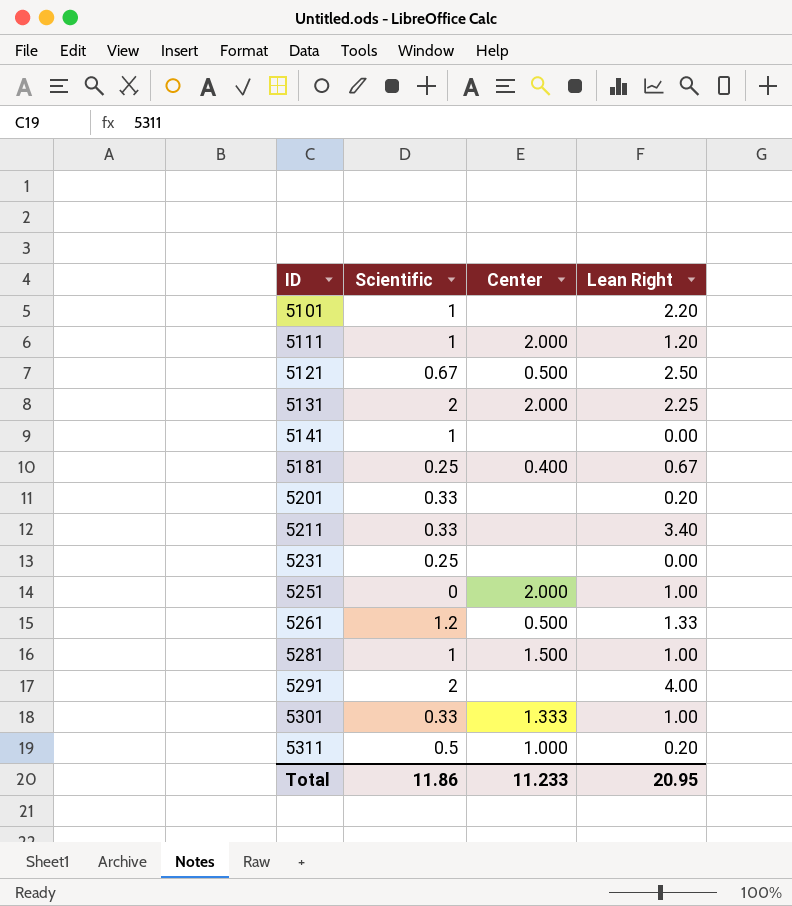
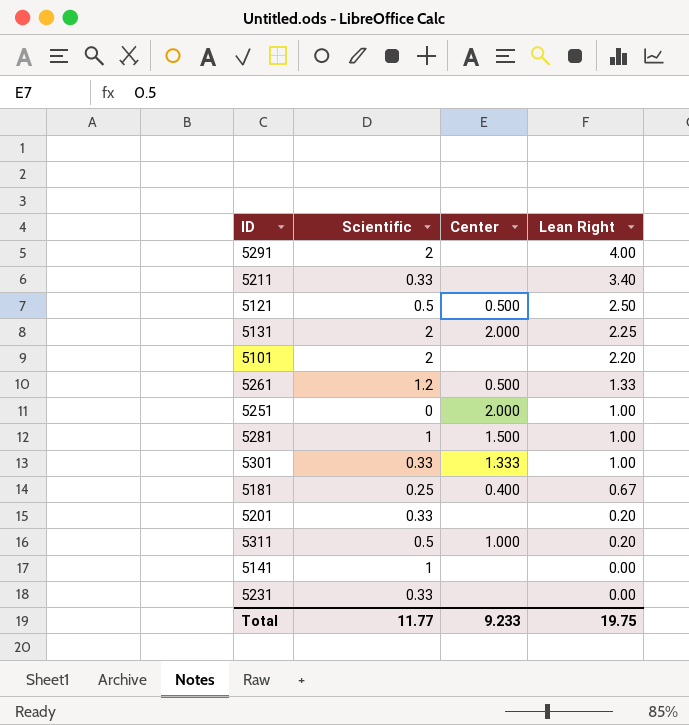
row order: ID ascending -> Lean Right descending
row 5111: 1 | 2.000 | 1.20 -> none
5121 | Scientific: 0.67 -> 0.5
5101 | Scientific: 1 -> 2
5231 | Scientific: 0.25 -> 0.33
Total | Scientific: 11.86 -> 11.77
Total | Center: 11.233 -> 9.233
Total | Lean Right: 20.95 -> 19.75

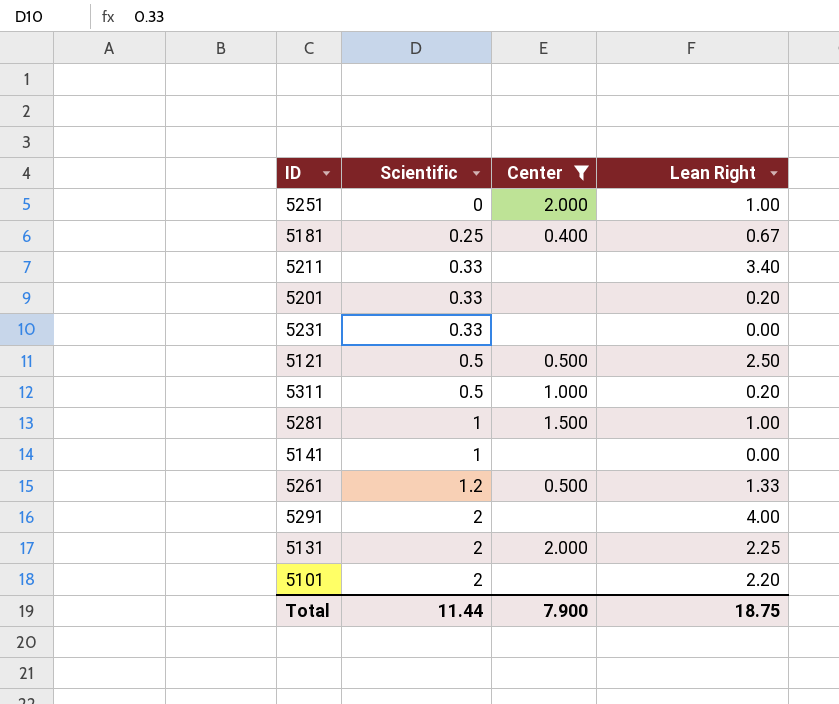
filter: none -> Center != 1.333
row order: Lean Right descending -> Scientific ascending
Total | Scientific: 11.77 -> 11.44
Total | Center: 9.233 -> 7.900
Total | Lean Right: 19.75 -> 18.75

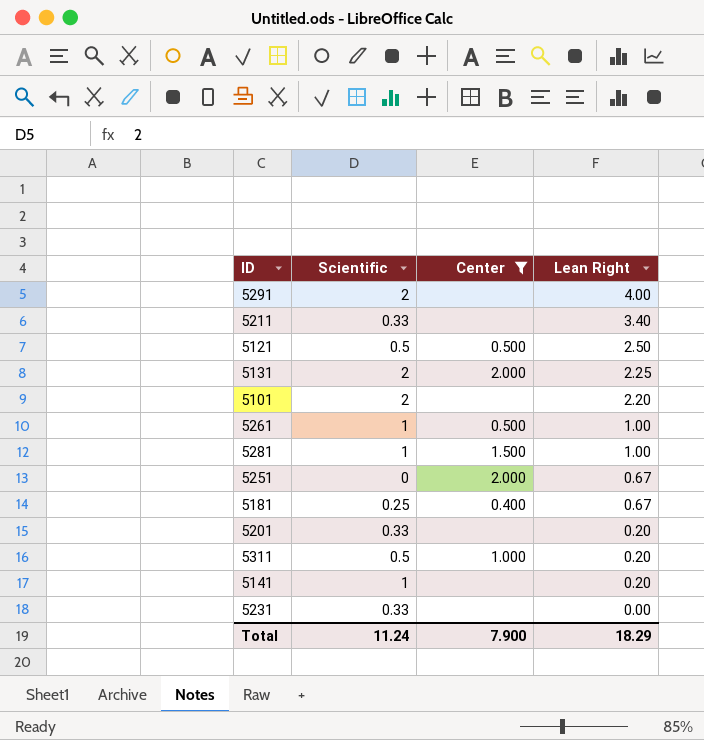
row order: Scientific ascending -> Lean Right descending
5261 | Scientific: 1.2 -> 1
5261 | Lean Right: 1.33 -> 1.00
5251 | Lean Right: 1.00 -> 0.67
5141 | Lean Right: 0.00 -> 0.20
Total | Scientific: 11.44 -> 11.24
Total | Lean Right: 18.75 -> 18.29

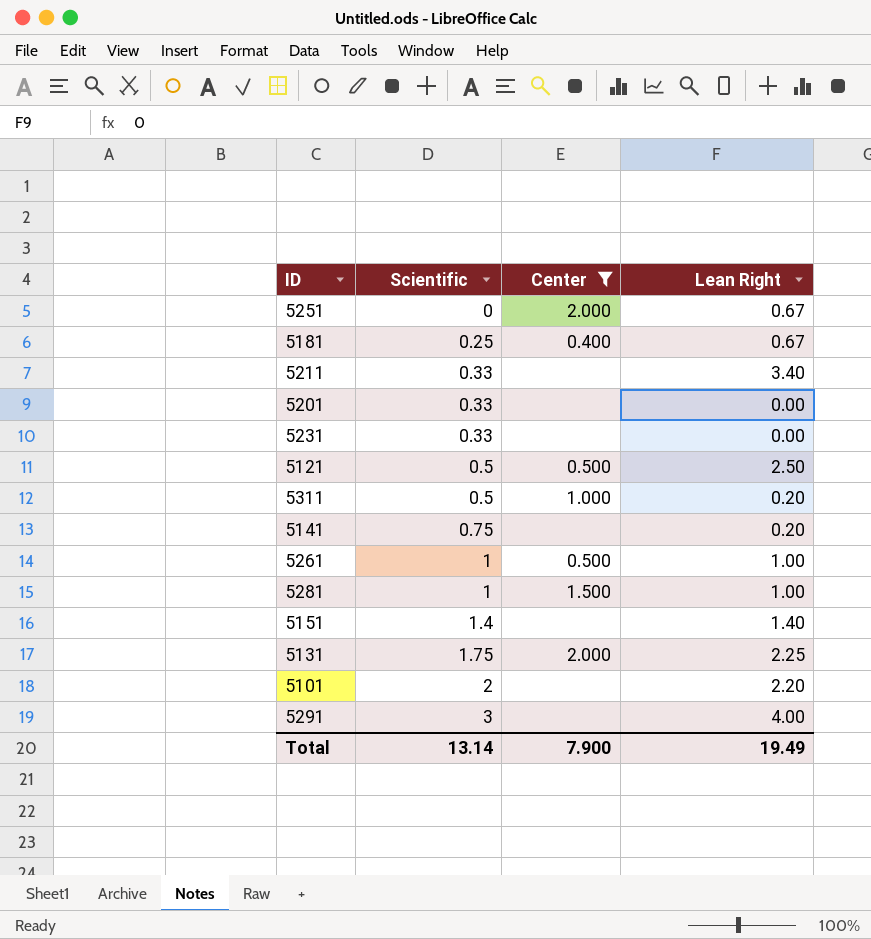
row order: Lean Right descending -> Scientific ascending
5201 | Lean Right: 0.20 -> 0.00
5141 | Scientific: 1 -> 0.75
row 5151: none -> 1.4 | none | 1.40
5131 | Scientific: 2 -> 1.75
5291 | Scientific: 2 -> 3
Total | Scientific: 11.24 -> 13.14
Total | Lean Right: 18.29 -> 19.49

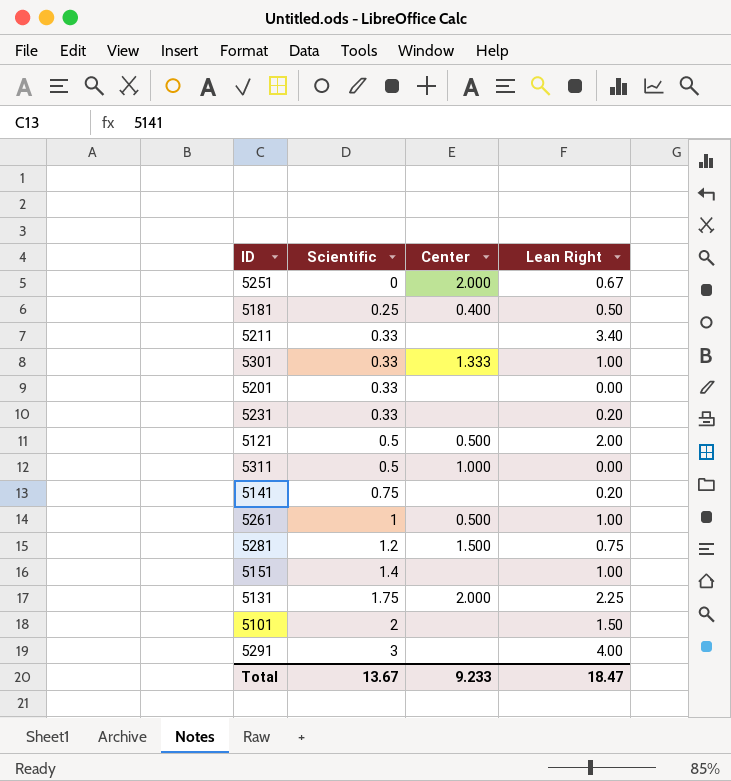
filter: Center != 1.333 -> none
5181 | Lean Right: 0.67 -> 0.50
5231 | Lean Right: 0.00 -> 0.20
5121 | Lean Right: 2.50 -> 2.00
5311 | Lean Right: 0.20 -> 0.00
5281 | Scientific: 1 -> 1.2
5281 | Lean Right: 1.00 -> 0.75
5151 | Lean Right: 1.40 -> 1.00
5101 | Lean Right: 2.20 -> 1.50
Total | Scientific: 13.14 -> 13.67
Total | Center: 7.900 -> 9.233
Total | Lean Right: 19.49 -> 18.47

